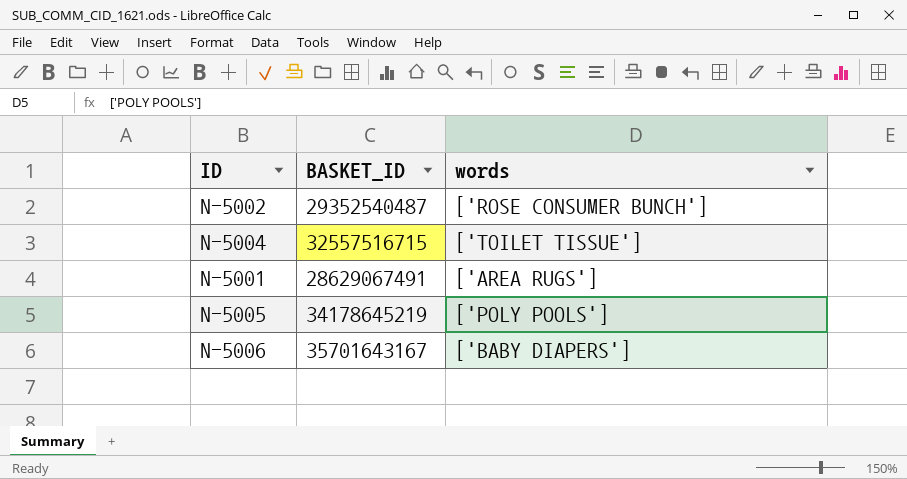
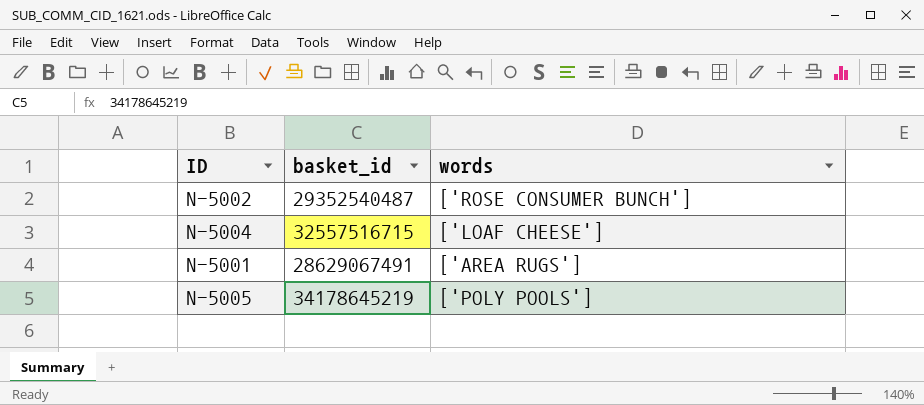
column name: BASKET_ID -> basket_id
row N-5006: 35701643167 | ['BABY DIAPERS'] -> none
N-5004 | words: ['TOILET TISSUE'] -> ['LOAF CHEESE']

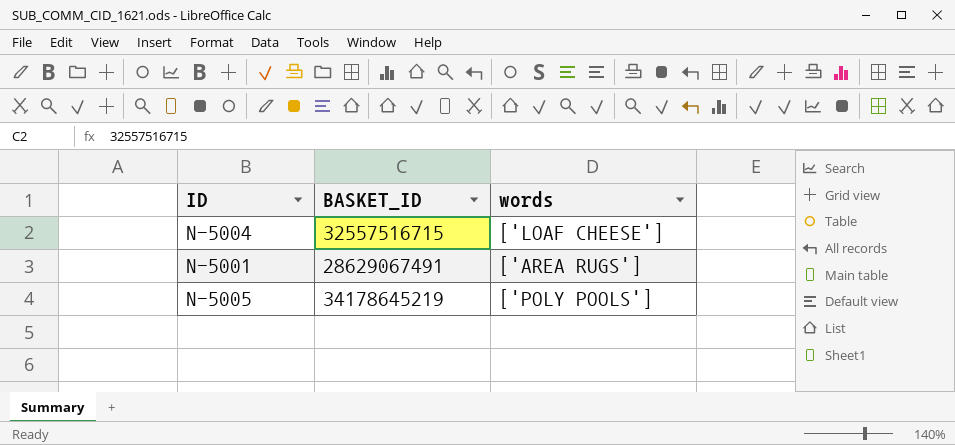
column name: basket_id -> BASKET_ID
row N-5002: 29352540487 | ['ROSE CONSUMER BUNCH'] -> none

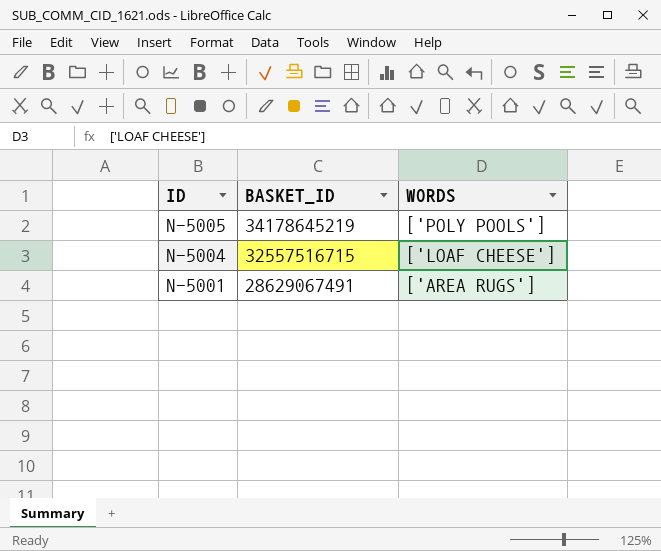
row order: none -> ID descending
column name: words -> WORDS

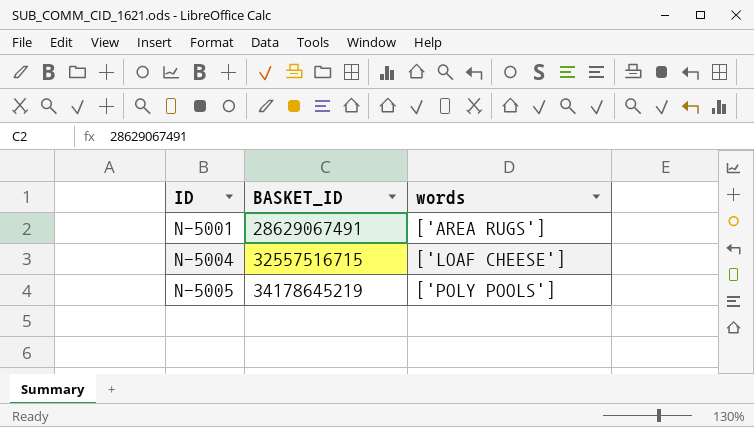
row order: ID descending -> ID ascending
column name: WORDS -> words

